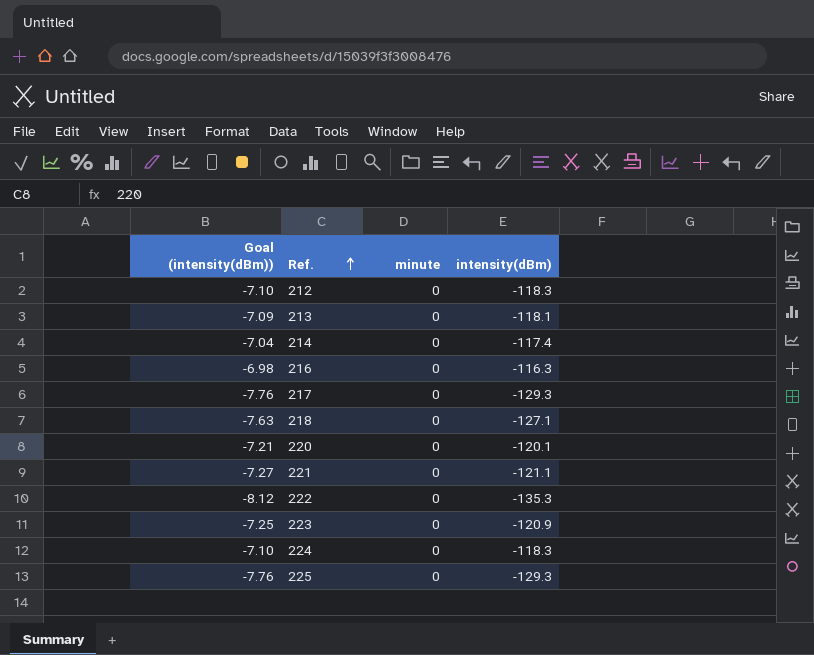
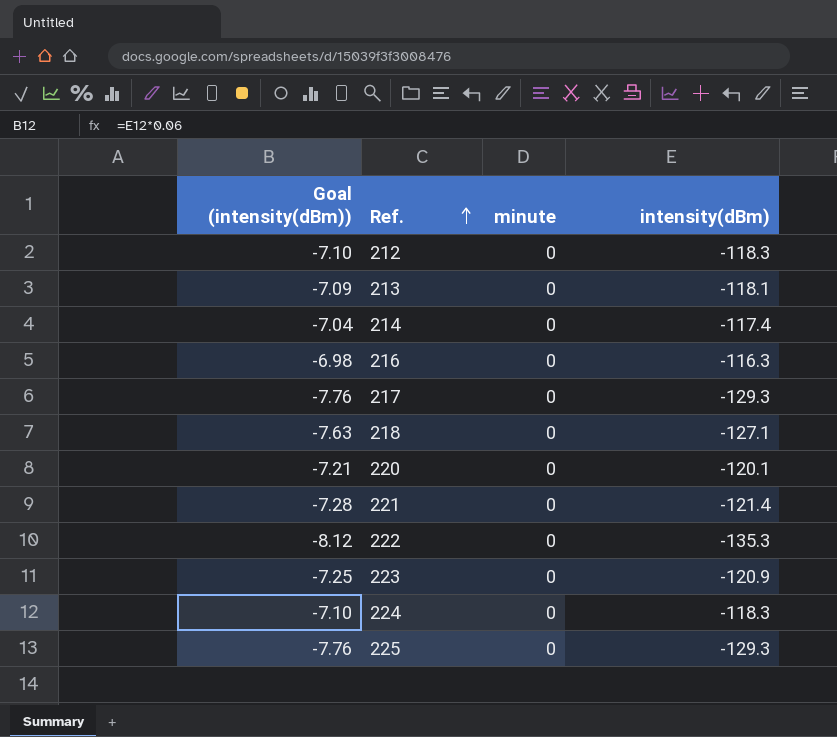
221 | Goal (intensity(dBm)): -7.27 -> -7.28
221 | intensity(dBm): -121.1 -> -121.4

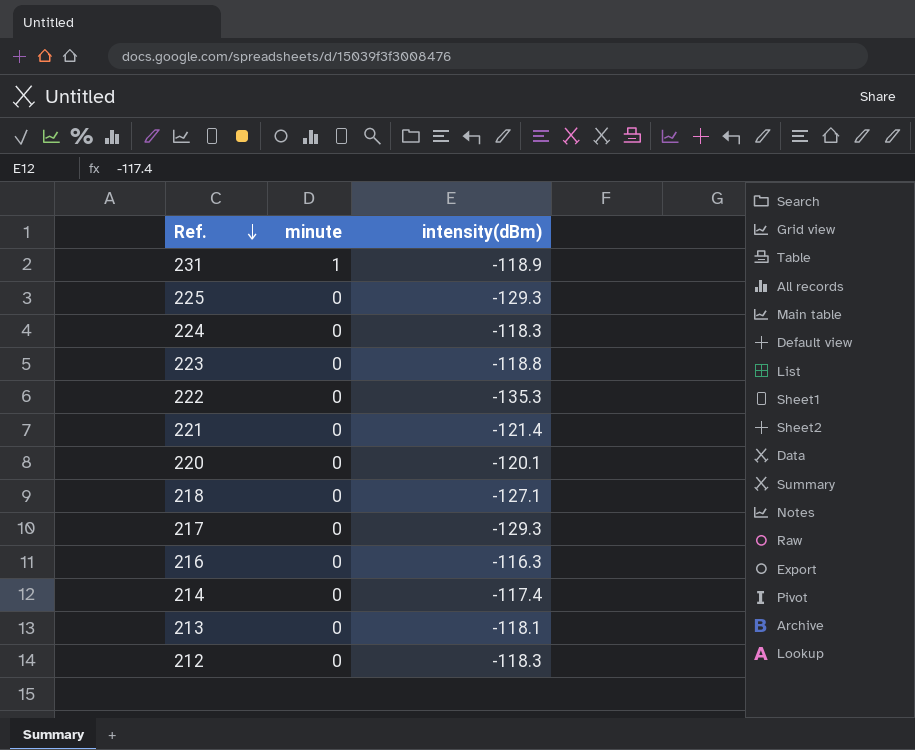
row order: Ref. ascending -> Ref. descending
column Goal (intensity(dBm)) | formula: [intensity(dBm)] * 0.06 -> none
row 231: none -> 1 | -118.9
223 | intensity(dBm): -120.9 -> -118.8

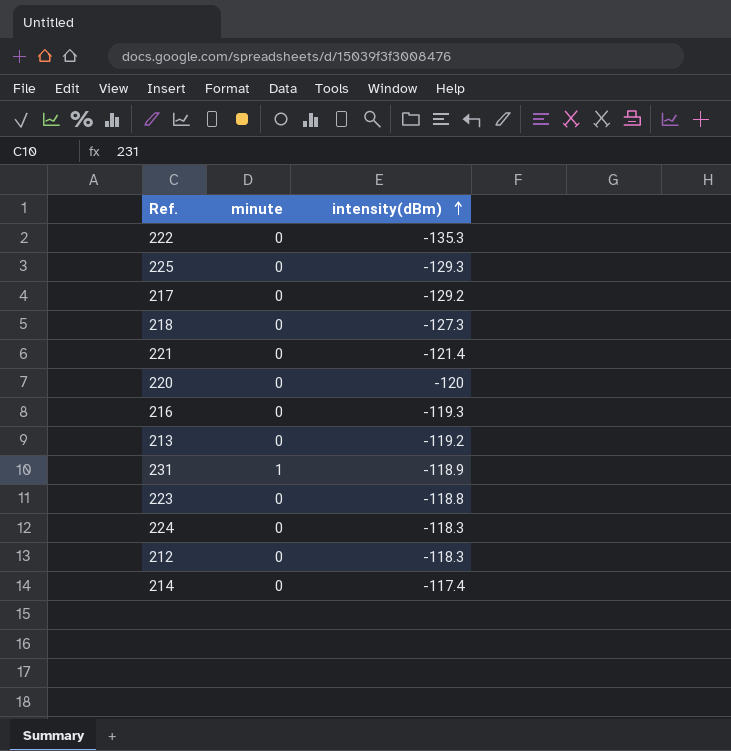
row order: Ref. descending -> intensity(dBm) ascending
217 | intensity(dBm): -129.3 -> -129.2
218 | intensity(dBm): -127.1 -> -127.3
220 | intensity(dBm): -120.1 -> -120
216 | intensity(dBm): -116.3 -> -119.3
213 | intensity(dBm): -118.1 -> -119.2

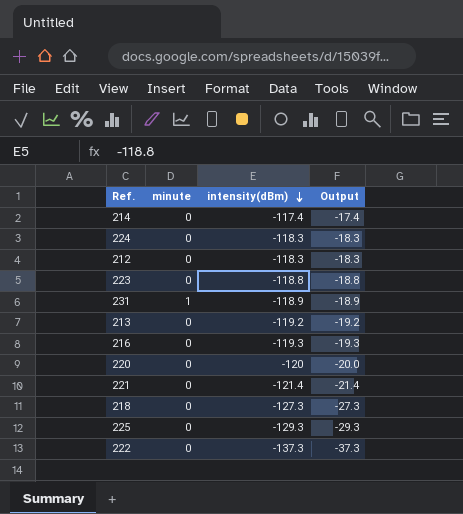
row order: intensity(dBm) ascending -> intensity(dBm) descending
column Output | formula: none -> [intensity(dBm)] + 100
row 217: 0 | -129.2 -> none
222 | intensity(dBm): -135.3 -> -137.3

